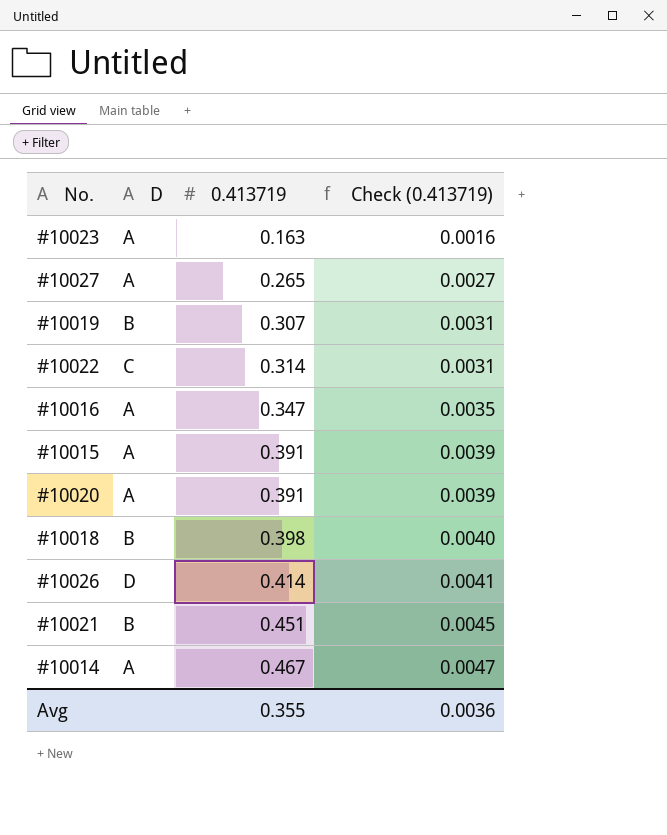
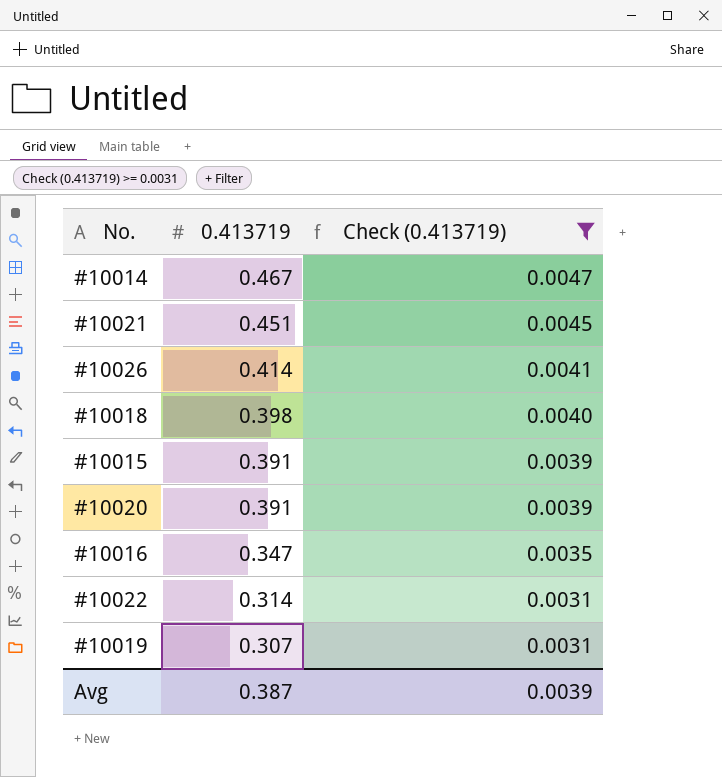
filter: none -> Check (0.413719) >= 0.0031
row order: 0.413719 ascending -> 0.413719 descending
column D | position: 2 -> none
Avg | 0.413719: 0.355 -> 0.387
Avg | Check (0.413719): 0.0036 -> 0.0039

